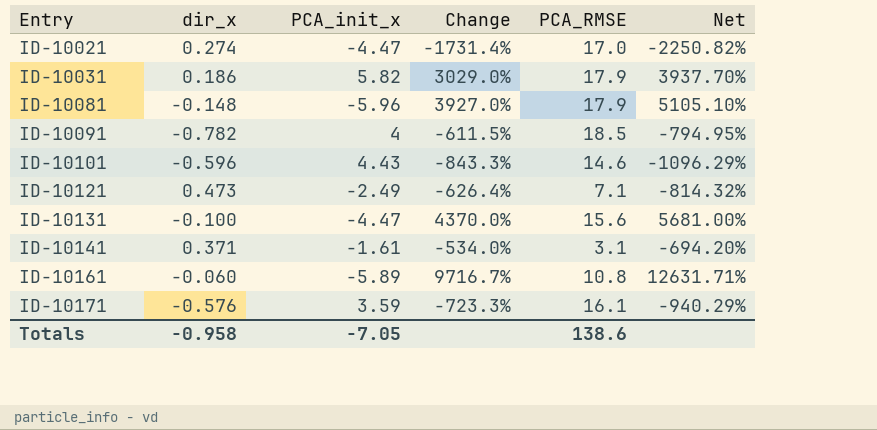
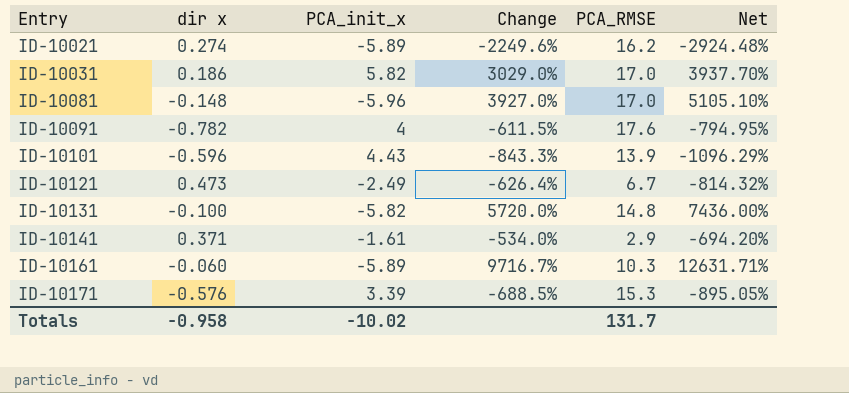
column name: dir_x -> dir x
ID-10021 | PCA_init_x: -4.47 -> -5.89
ID-10021 | Change: -1731.4% -> -2249.6%
ID-10021 | PCA_RMSE: 17.0 -> 16.2
ID-10021 | Net: -2250.82% -> -2924.48%
ID-10031 | PCA_RMSE: 17.9 -> 17.0
ID-10081 | PCA_RMSE: 17.9 -> 17.0
ID-10091 | PCA_RMSE: 18.5 -> 17.6
ID-10101 | PCA_RMSE: 14.6 -> 13.9
ID-10121 | PCA_RMSE: 7.1 -> 6.7
ID-10131 | PCA_init_x: -4.47 -> -5.82
ID-10131 | Change: 4370.0% -> 5720.0%
ID-10131 | PCA_RMSE: 15.6 -> 14.8
ID-10131 | Net: 5681.00% -> 7436.00%
ID-10141 | PCA_RMSE: 3.1 -> 2.9
ID-10161 | PCA_RMSE: 10.8 -> 10.3
ID-10171 | PCA_init_x: 3.59 -> 3.39
ID-10171 | Change: -723.3% -> -688.5%
ID-10171 | PCA_RMSE: 16.1 -> 15.3
ID-10171 | Net: -940.29% -> -895.05%
Totals | PCA_init_x: -7.05 -> -10.02
Totals | PCA_RMSE: 138.6 -> 131.7

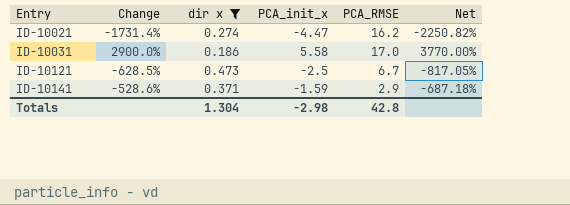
filter: none -> dir x >= 0.186
column Change | position: 4 -> 2
ID-10021 | Change: -2249.6% -> -1731.4%
ID-10021 | PCA_init_x: -5.89 -> -4.47
ID-10021 | Net: -2924.48% -> -2250.82%
ID-10031 | Change: 3029.0% -> 2900.0%
ID-10031 | PCA_init_x: 5.82 -> 5.58
ID-10031 | Net: 3937.70% -> 3770.00%
ID-10121 | Change: -626.4% -> -628.5%
ID-10121 | PCA_init_x: -2.49 -> -2.5
ID-10121 | Net: -814.32% -> -817.05%
ID-10141 | Change: -534.0% -> -528.6%
ID-10141 | PCA_init_x: -1.61 -> -1.59
ID-10141 | Net: -694.20% -> -687.18%
Totals | dir x: -0.958 -> 1.304
Totals | PCA_init_x: -10.02 -> -2.98
Totals | PCA_RMSE: 131.7 -> 42.8

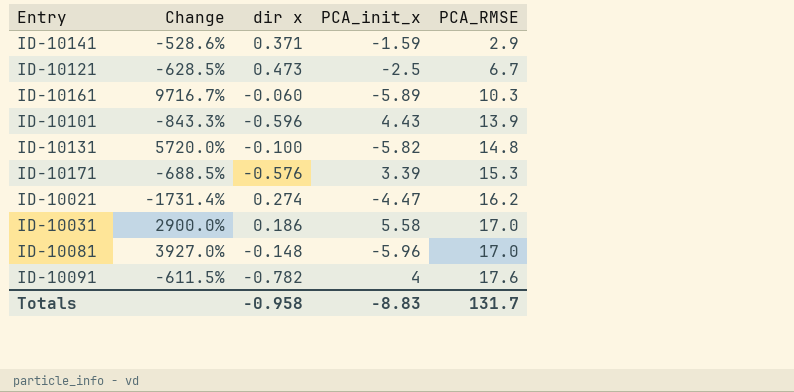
filter: dir x >= 0.186 -> none
row order: Entry ascending -> PCA_RMSE ascending
column Net | formula: [Change] * 1.3 -> none
Totals | dir x: 1.304 -> -0.958
Totals | PCA_init_x: -2.98 -> -8.83
Totals | PCA_RMSE: 42.8 -> 131.7

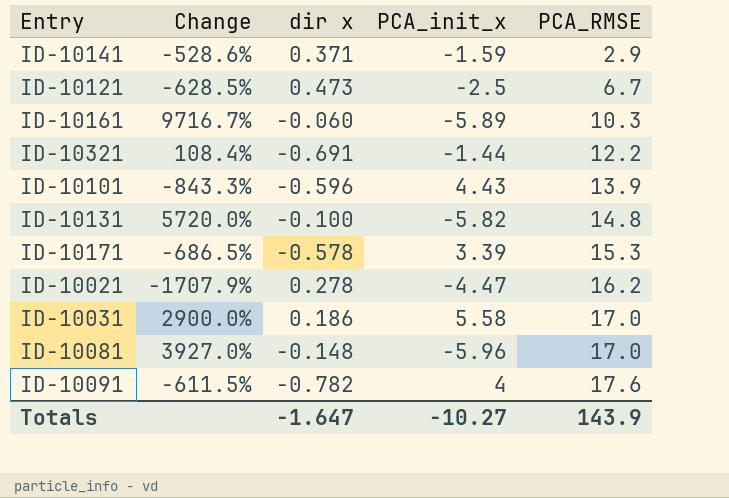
row ID-10321: none -> 108.4% | -0.691 | -1.44 | 12.2
ID-10171 | Change: -688.5% -> -686.5%
ID-10171 | dir x: -0.576 -> -0.578
ID-10021 | Change: -1731.4% -> -1707.9%
ID-10021 | dir x: 0.274 -> 0.278
Totals | dir x: -0.958 -> -1.647
Totals | PCA_init_x: -8.83 -> -10.27
Totals | PCA_RMSE: 131.7 -> 143.9

